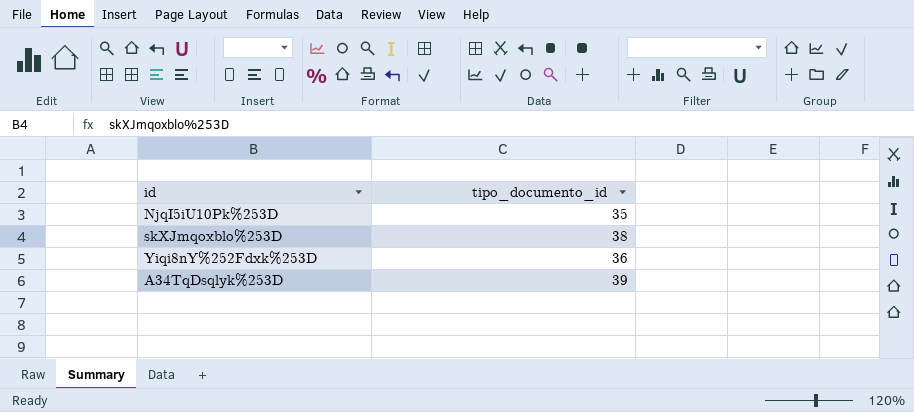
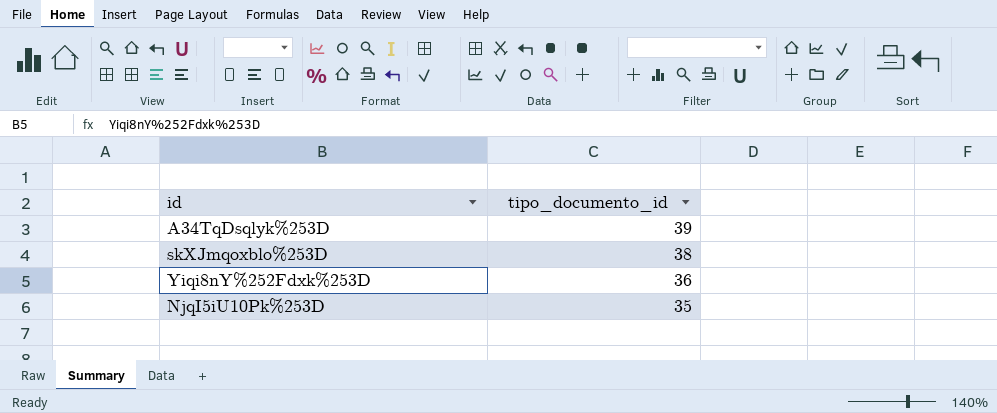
row order: none -> tipo_documento_id descending

